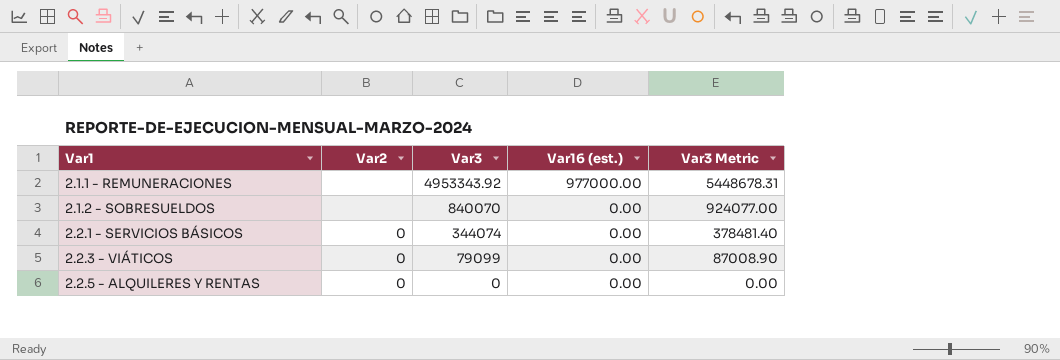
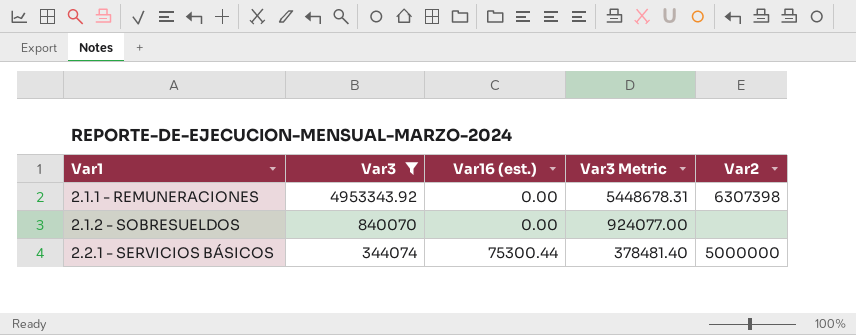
filter: none -> Var3 >= 344074
column Var2 | position: 2 -> 5
2.1.1 - REMUNERACIONES | Var16 (est.): 977000.00 -> 0.00
2.1.1 - REMUNERACIONES | Var2: none -> 6307398
2.2.1 - SERVICIOS BÁSICOS | Var16 (est.): 0.00 -> 75300.44
2.2.1 - SERVICIOS BÁSICOS | Var2: 0 -> 5000000

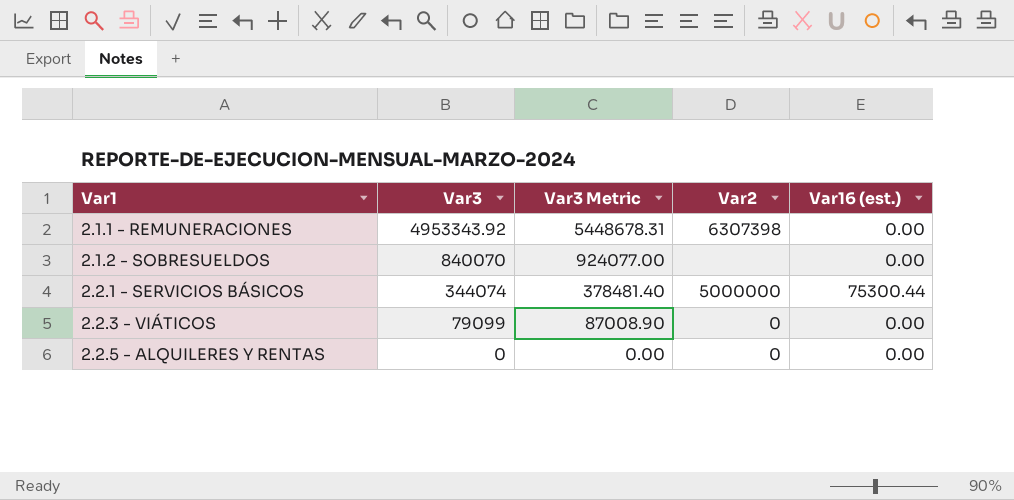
filter: Var3 >= 344074 -> none
column Var16 (est.) | position: 3 -> 5

